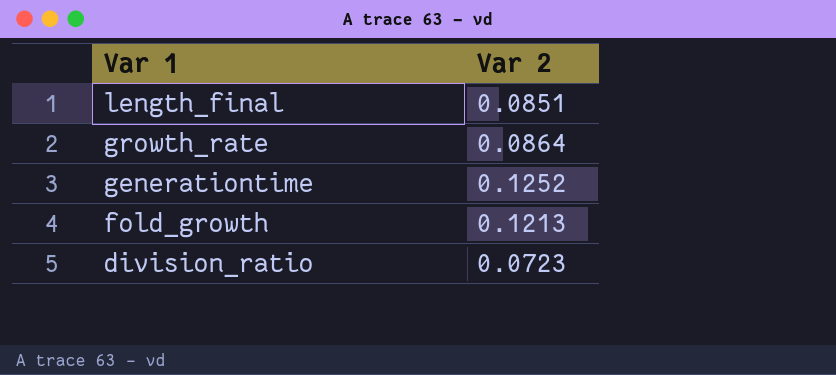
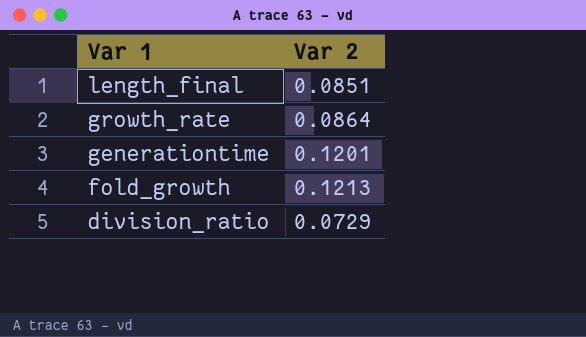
generationtime | Var 2: 0.1252 -> 0.1201
division_ratio | Var 2: 0.0723 -> 0.0729

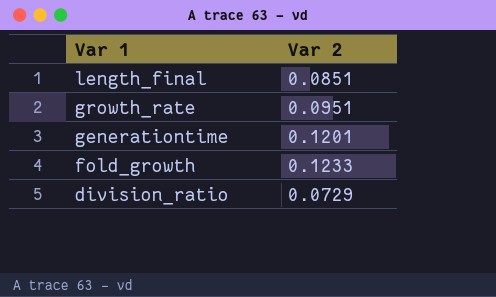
growth_rate | Var 2: 0.0864 -> 0.0951
fold_growth | Var 2: 0.1213 -> 0.1233

